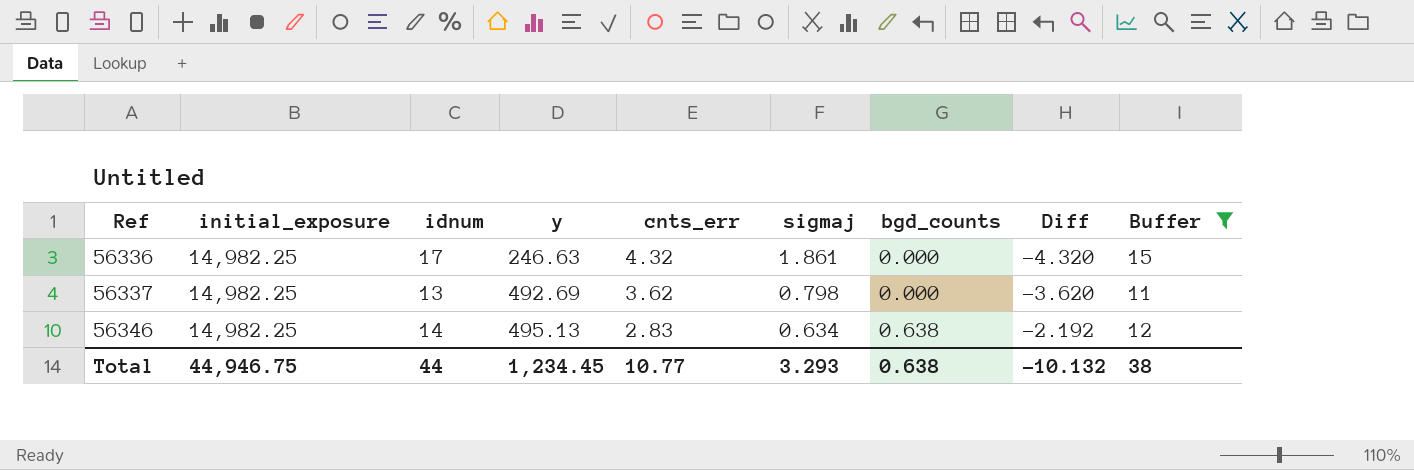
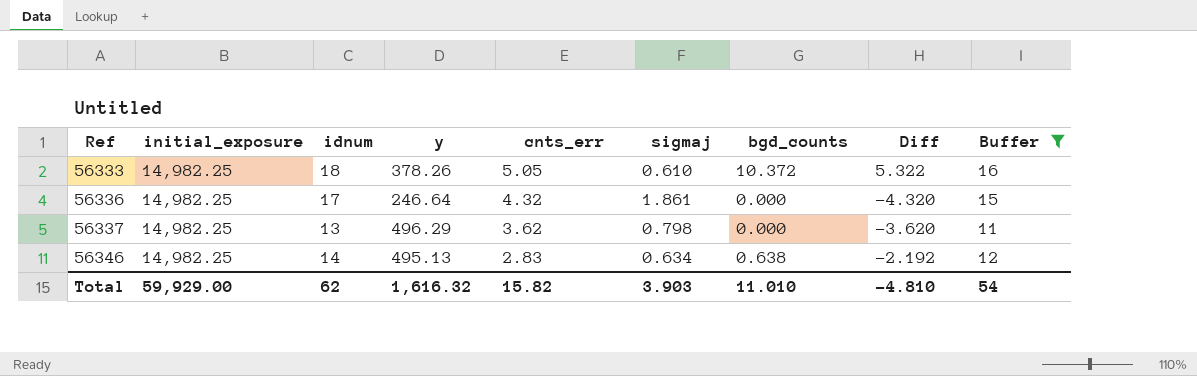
row 56333: none -> 14,982.25 | 18 | 378.26 | 5.05 | 0.610 | 10.372 | 5.322 | 16
56336 | y: 246.63 -> 246.64
56337 | y: 492.69 -> 496.29
Total | initial_exposure: 44,946.75 -> 59,929.00
Total | idnum: 44 -> 62
Total | y: 1,234.45 -> 1,616.32
Total | cnts_err: 10.77 -> 15.82
Total | sigmaj: 3.293 -> 3.903
Total | bgd_counts: 0.638 -> 11.010
Total | Diff: -10.132 -> -4.810
Total | Buffer: 38 -> 54

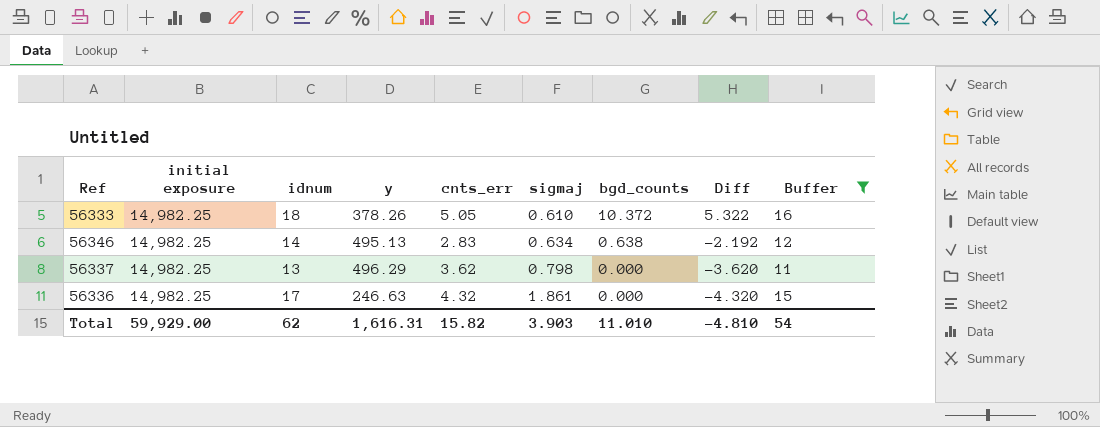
row order: Ref ascending -> sigmaj ascending
column name: initial_exposure -> initial exposure
56336 | y: 246.64 -> 246.63
Total | y: 1,616.32 -> 1,616.31

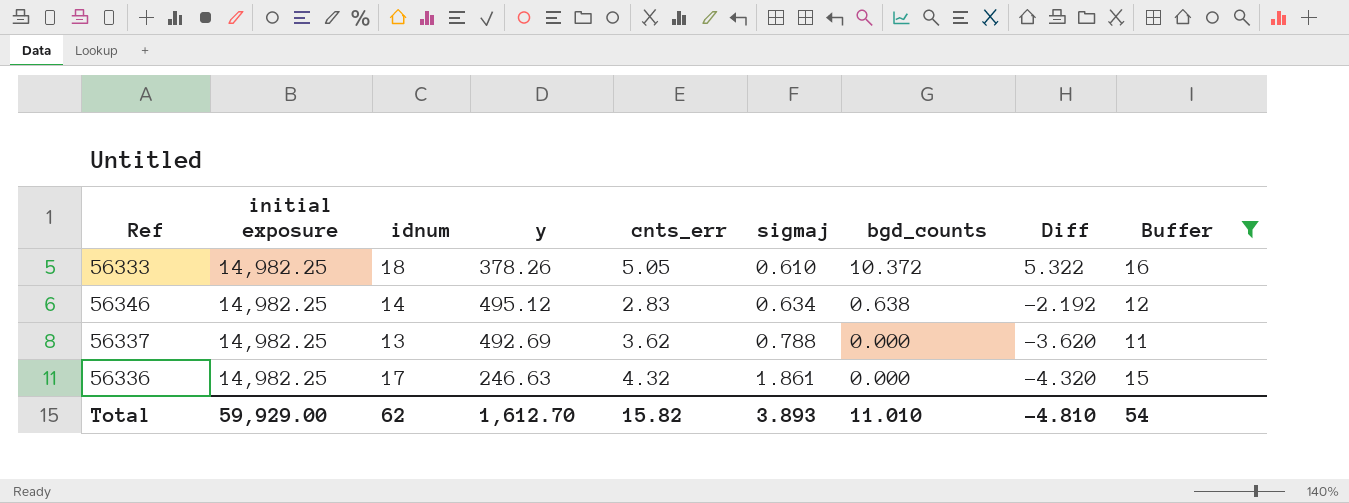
56346 | y: 495.13 -> 495.12
56337 | y: 496.29 -> 492.69
56337 | sigmaj: 0.798 -> 0.788
Total | y: 1,616.31 -> 1,612.70
Total | sigmaj: 3.903 -> 3.893

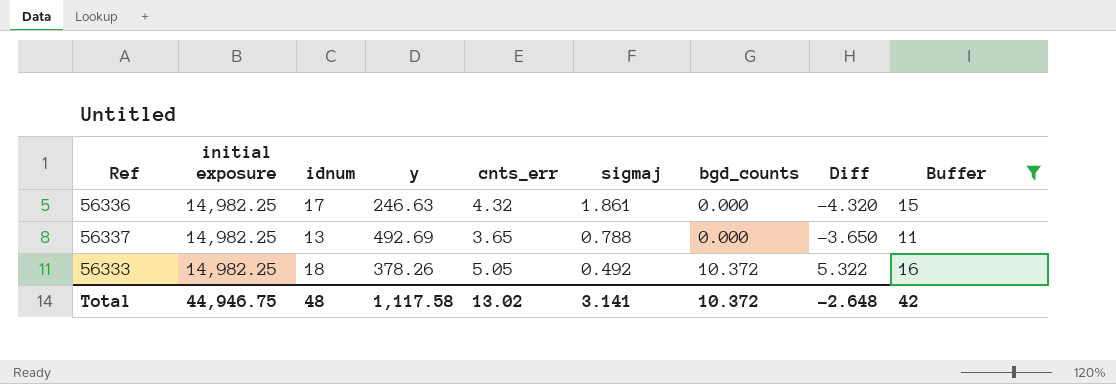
row order: sigmaj ascending -> sigmaj descending
row 56346: 14,982.25 | 14 | 495.12 | 2.83 | 0.634 | 0.638 | -2.192 | 12 -> none
56337 | cnts_err: 3.62 -> 3.65
56337 | Diff: -3.620 -> -3.650
56333 | sigmaj: 0.610 -> 0.492
Total | initial exposure: 59,929.00 -> 44,946.75
Total | idnum: 62 -> 48
Total | y: 1,612.70 -> 1,117.58
Total | cnts_err: 15.82 -> 13.02
Total | sigmaj: 3.893 -> 3.141
Total | bgd_counts: 11.010 -> 10.372
Total | Diff: -4.810 -> -2.648
Total | Buffer: 54 -> 42

